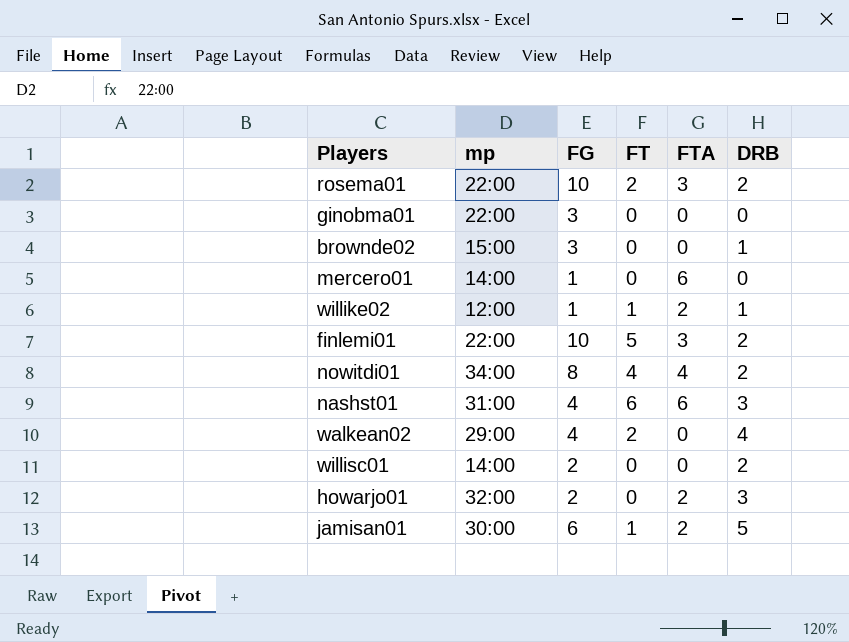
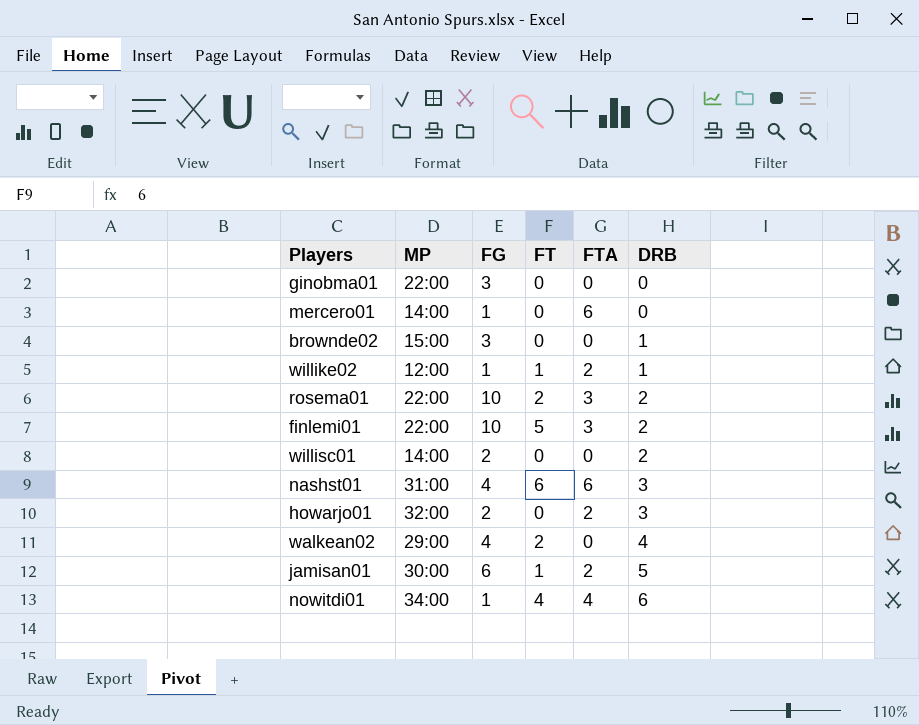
row order: none -> DRB ascending
column name: mp -> MP
nowitdi01 | FG: 8 -> 1
nowitdi01 | DRB: 2 -> 6

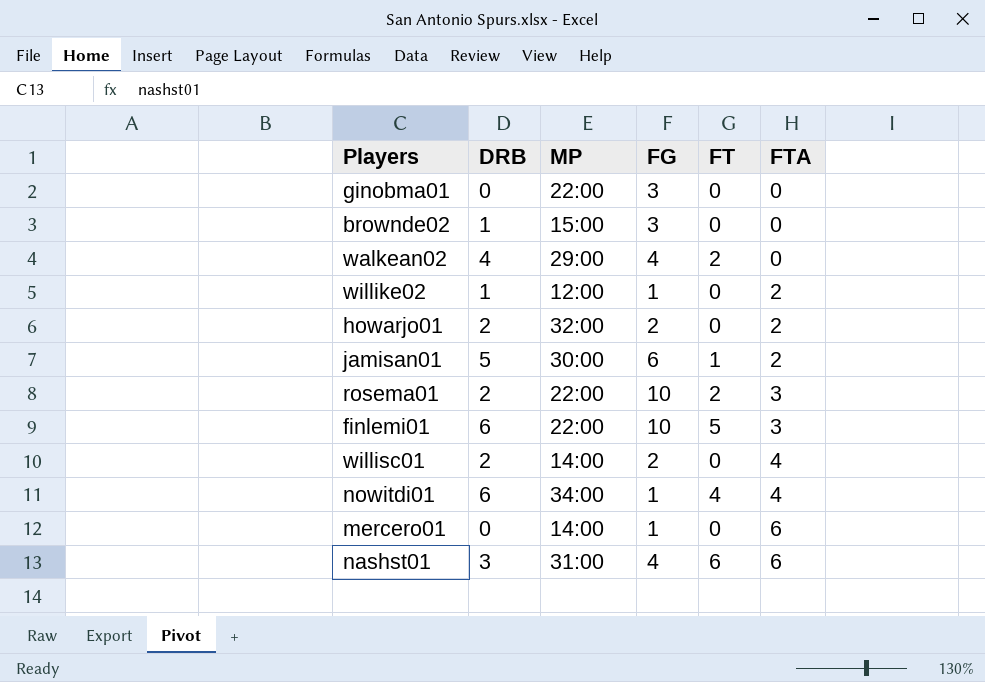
row order: DRB ascending -> FTA ascending
column DRB | position: 6 -> 2
willike02 | FT: 1 -> 0
howarjo01 | DRB: 3 -> 2
finlemi01 | DRB: 2 -> 6
willisc01 | FTA: 0 -> 4

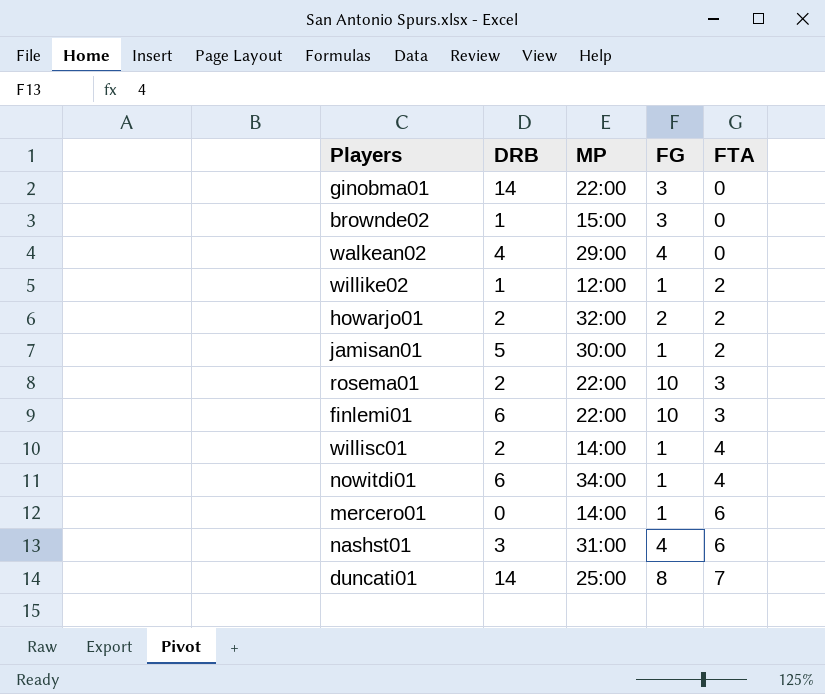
column FT | position: 5 -> none
ginobma01 | DRB: 0 -> 14
jamisan01 | FG: 6 -> 1
willisc01 | FG: 2 -> 1
row duncati01: none -> 14 | 25:00 | 8 | 7

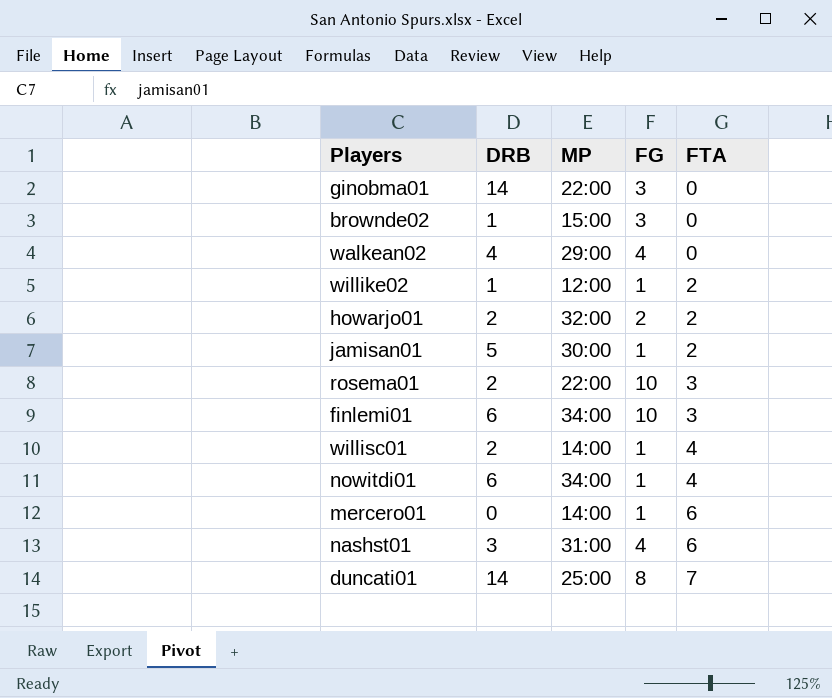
finlemi01 | MP: 22:00 -> 34:00

